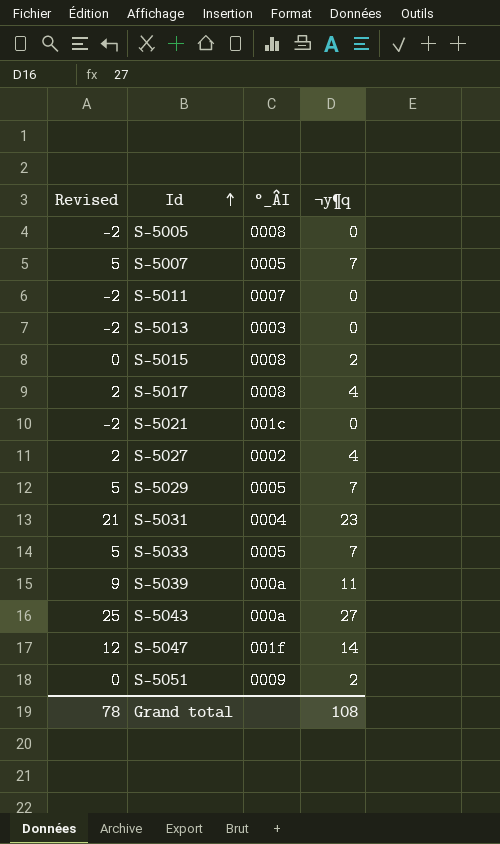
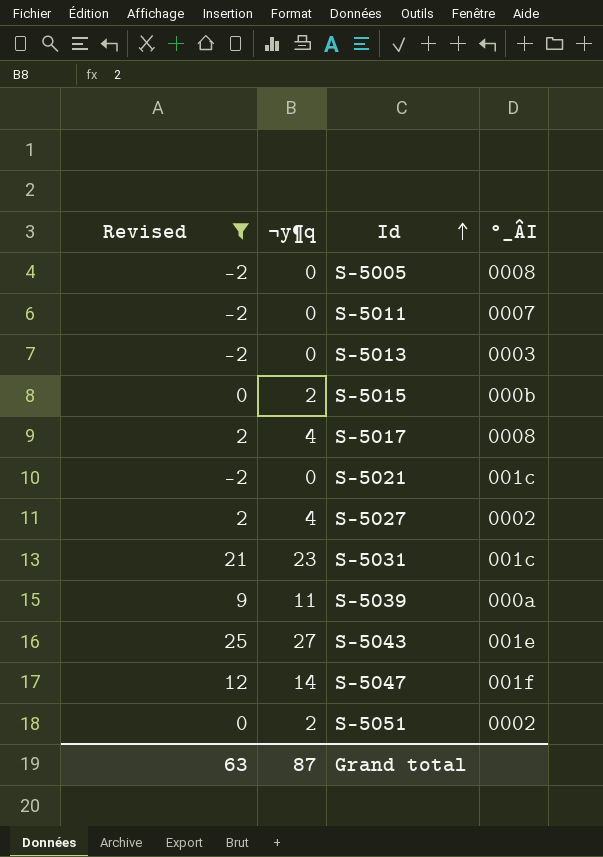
filter: none -> Revised != 5
column ¬y¶q | position: 4 -> 2
S-5015 | °_ÂI: 0008 -> 000b
S-5031 | °_ÂI: 0004 -> 001c
S-5043 | °_ÂI: 000a -> 001e
S-5051 | °_ÂI: 0009 -> 0002
Grand total | Revised: 78 -> 63
Grand total | ¬y¶q: 108 -> 87

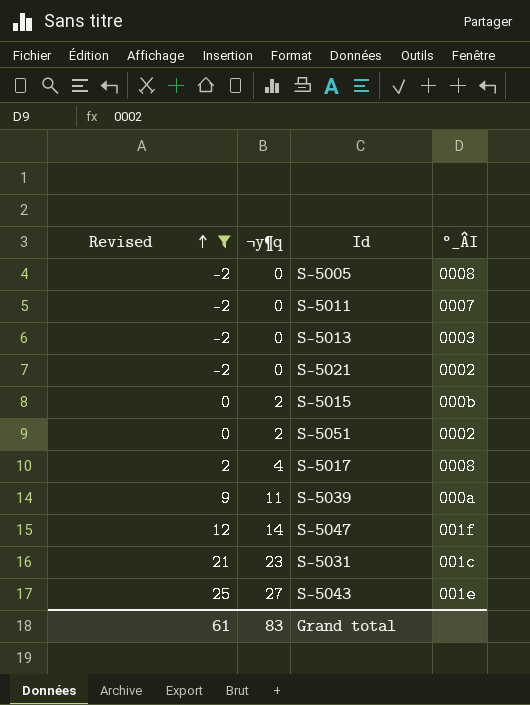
row order: Id ascending -> Revised ascending
row S-5027: 2 | 4 | 0002 -> none
S-5021 | °_ÂI: 001c -> 0002
Grand total | Revised: 63 -> 61
Grand total | ¬y¶q: 87 -> 83

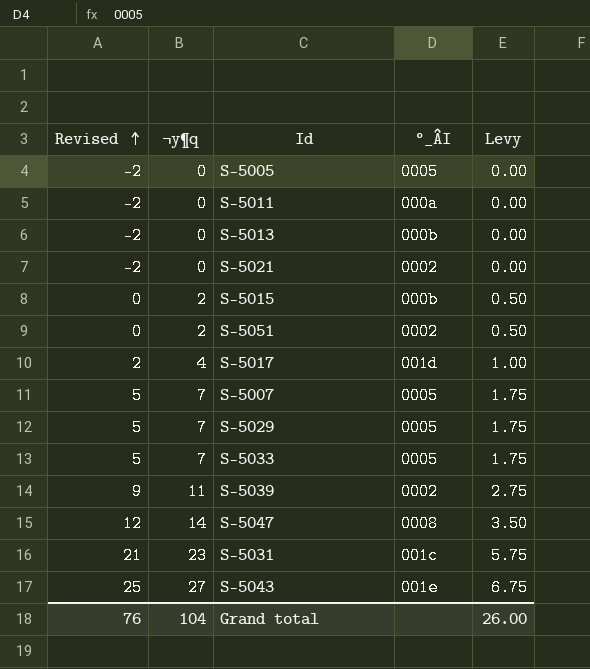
filter: Revised != 5 -> none
column Levy | formula: none -> [¬y¶q] * 0.25
S-5005 | °_ÂI: 0008 -> 0005
S-5011 | °_ÂI: 0007 -> 000a
S-5013 | °_ÂI: 0003 -> 000b
S-5017 | °_ÂI: 0008 -> 001d
S-5039 | °_ÂI: 000a -> 0002
S-5047 | °_ÂI: 001f -> 0008
Grand total | Revised: 61 -> 76
Grand total | ¬y¶q: 83 -> 104

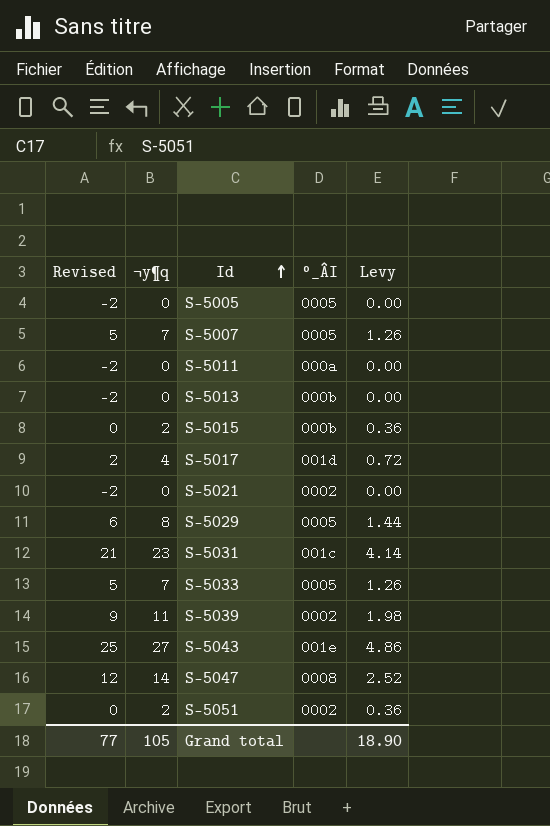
row order: Revised ascending -> Id ascending
column Levy | formula: [¬y¶q] * 0.25 -> [¬y¶q] * 0.18
S-5029 | Revised: 5 -> 6
S-5029 | ¬y¶q: 7 -> 8
Grand total | Revised: 76 -> 77
Grand total | ¬y¶q: 104 -> 105
Grand total | Levy: 26.00 -> 18.90

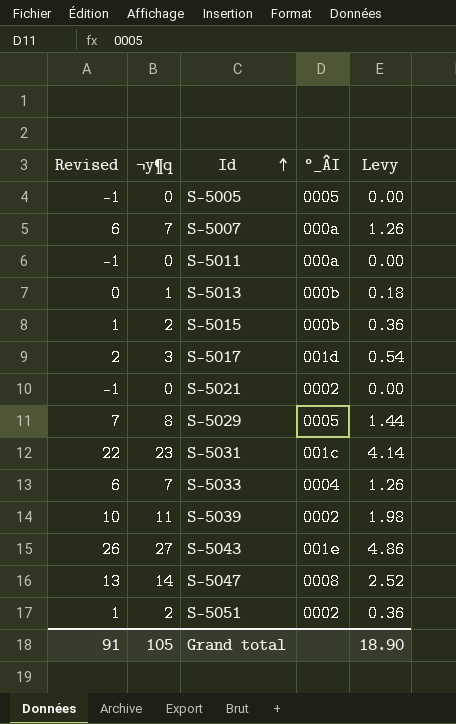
column Revised | formula: [¬y¶q] - 2 -> [¬y¶q] - 1
S-5007 | °_ÂI: 0005 -> 000a
S-5013 | ¬y¶q: 0 -> 1
S-5013 | Levy: 0.00 -> 0.18
S-5017 | ¬y¶q: 4 -> 3
S-5017 | Levy: 0.72 -> 0.54
S-5033 | °_ÂI: 0005 -> 0004
Grand total | Revised: 77 -> 91

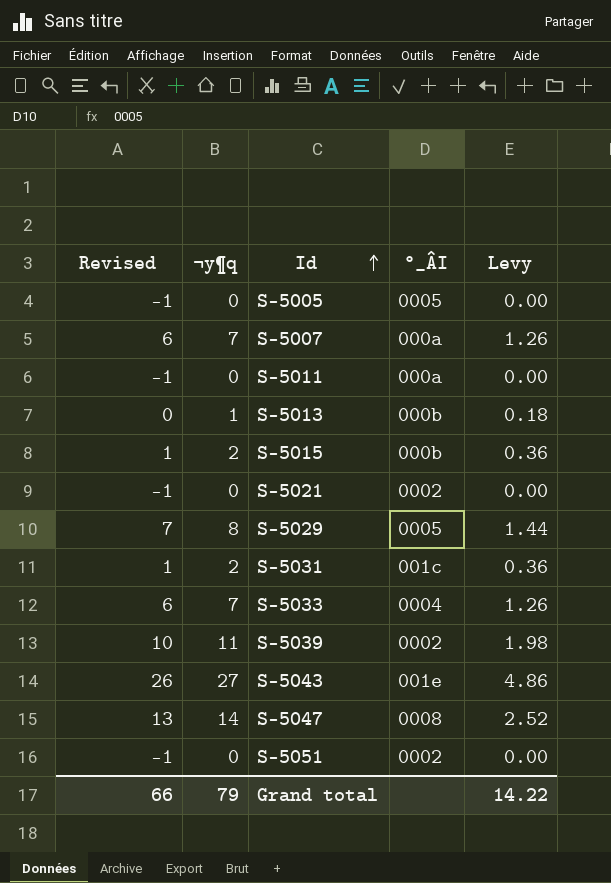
row S-5017: 2 | 3 | 001d | 0.54 -> none
S-5031 | Revised: 22 -> 1
S-5031 | ¬y¶q: 23 -> 2
S-5031 | Levy: 4.14 -> 0.36
S-5051 | Revised: 1 -> -1
S-5051 | ¬y¶q: 2 -> 0
S-5051 | Levy: 0.36 -> 0.00
Grand total | Revised: 91 -> 66
Grand total | ¬y¶q: 105 -> 79
Grand total | Levy: 18.90 -> 14.22

